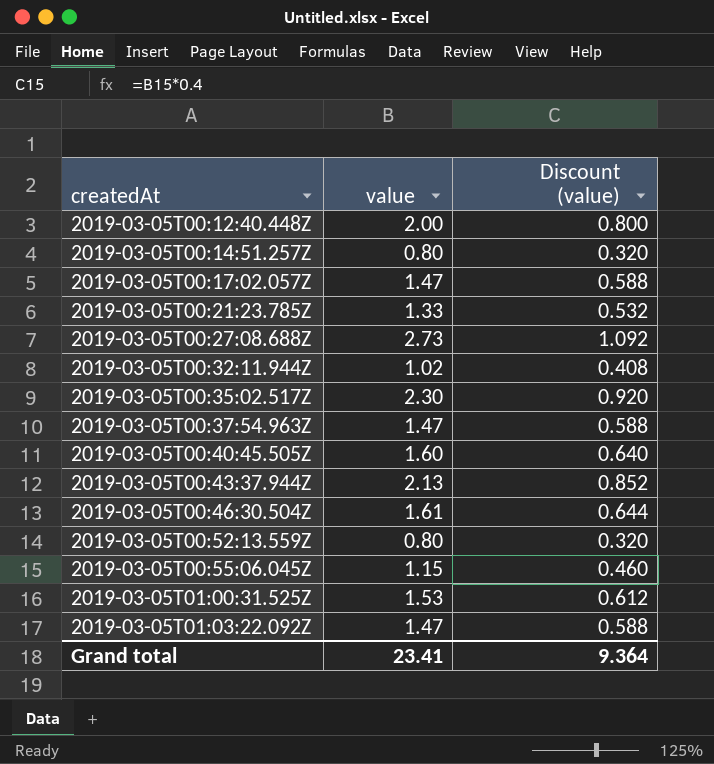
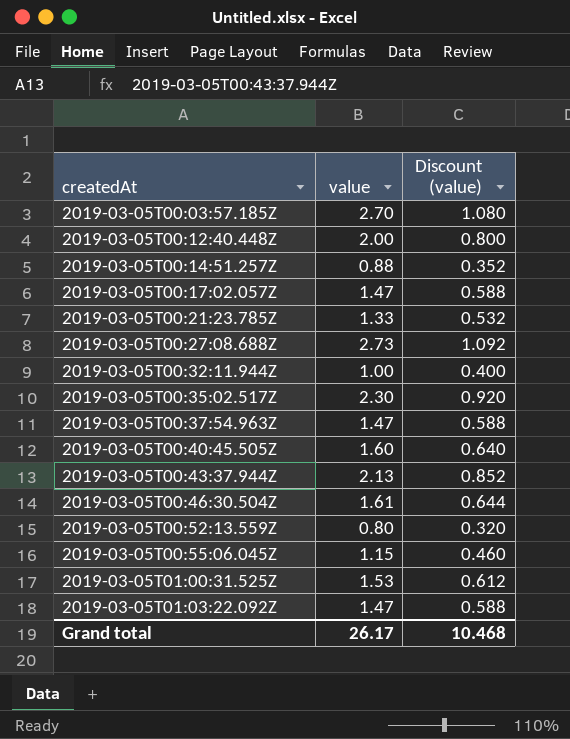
row 2019-03-05T00:03:57.185Z: none -> 2.70 | 1.080
2019-03-05T00:14:51.257Z | value: 0.80 -> 0.88
2019-03-05T00:14:51.257Z | Discount (value): 0.320 -> 0.352
2019-03-05T00:32:11.944Z | value: 1.02 -> 1.00
2019-03-05T00:32:11.944Z | Discount (value): 0.408 -> 0.400
Grand total | value: 23.41 -> 26.17
Grand total | Discount (value): 9.364 -> 10.468

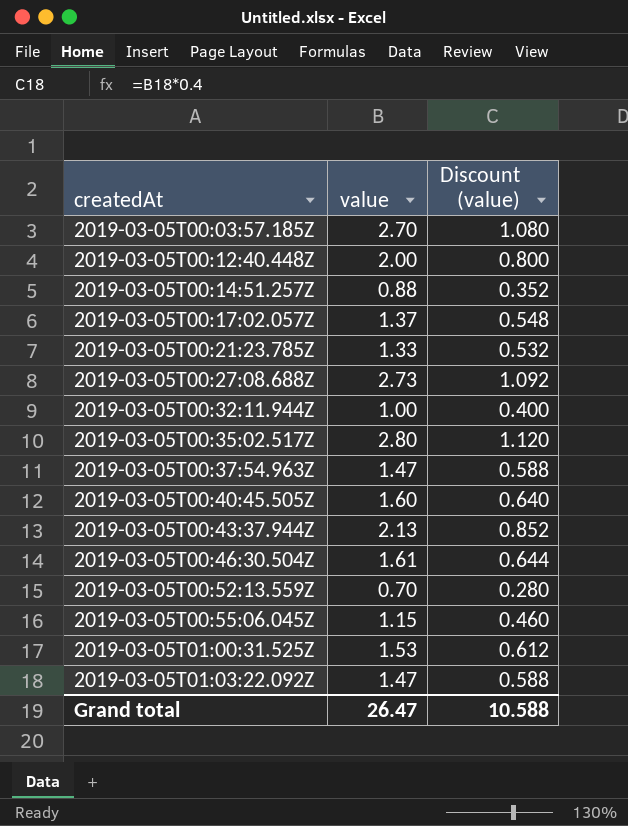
2019-03-05T00:17:02.057Z | value: 1.47 -> 1.37
2019-03-05T00:17:02.057Z | Discount (value): 0.588 -> 0.548
2019-03-05T00:35:02.517Z | value: 2.30 -> 2.80
2019-03-05T00:35:02.517Z | Discount (value): 0.920 -> 1.120
2019-03-05T00:52:13.559Z | value: 0.80 -> 0.70
2019-03-05T00:52:13.559Z | Discount (value): 0.320 -> 0.280
Grand total | value: 26.17 -> 26.47
Grand total | Discount (value): 10.468 -> 10.588

